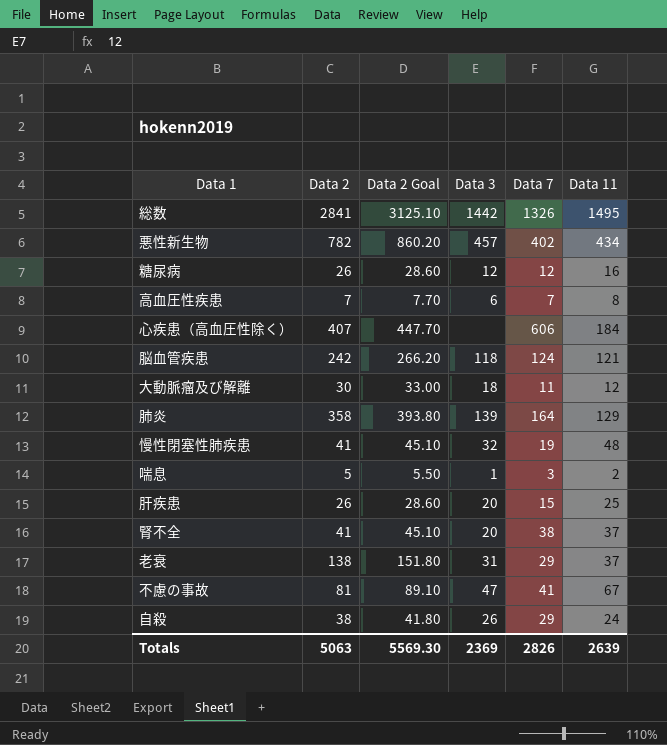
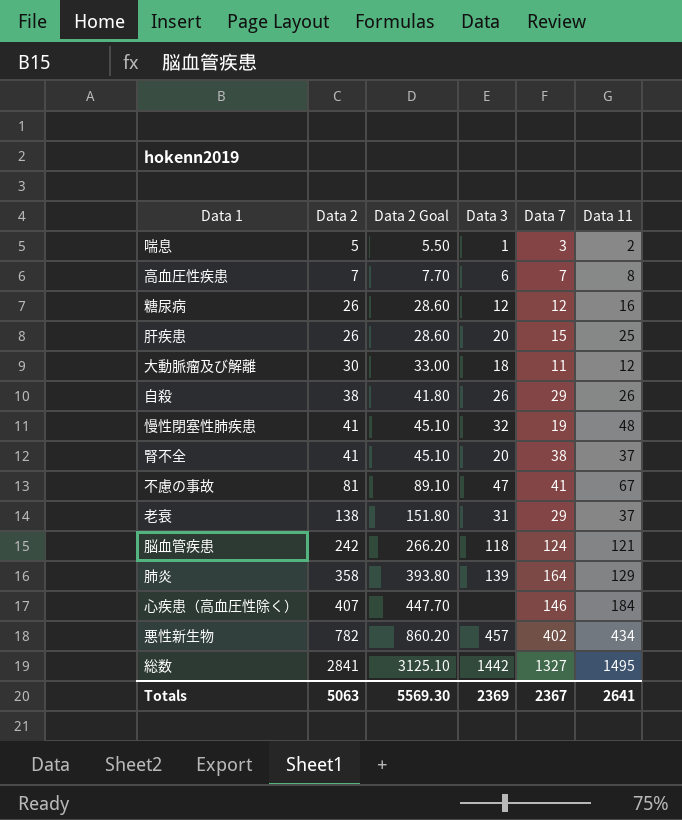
row order: none -> Data 2 ascending
自殺 | Data 11: 24 -> 26
心疾患（高血圧性除く） | Data 7: 606 -> 146
総数 | Data 7: 1326 -> 1327
Totals | Data 7: 2826 -> 2367
Totals | Data 11: 2639 -> 2641

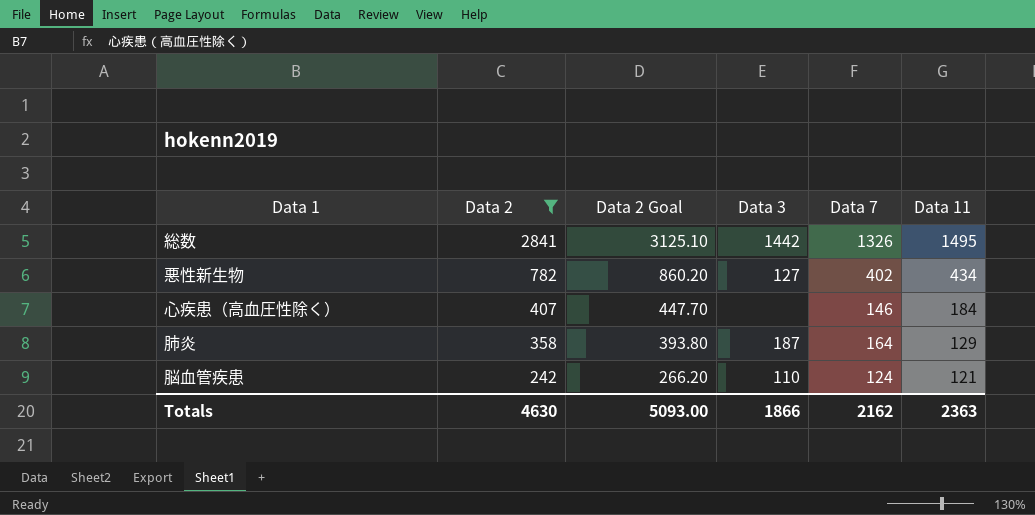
filter: none -> Data 2 >= 242
row order: Data 2 ascending -> Data 2 descending
総数 | Data 7: 1327 -> 1326
悪性新生物 | Data 3: 457 -> 127
肺炎 | Data 3: 139 -> 187
脳血管疾患 | Data 3: 118 -> 110
Totals | Data 2: 5063 -> 4630
Totals | Data 2 Goal: 5569.30 -> 5093.00
Totals | Data 3: 2369 -> 1866
Totals | Data 7: 2367 -> 2162
Totals | Data 11: 2641 -> 2363

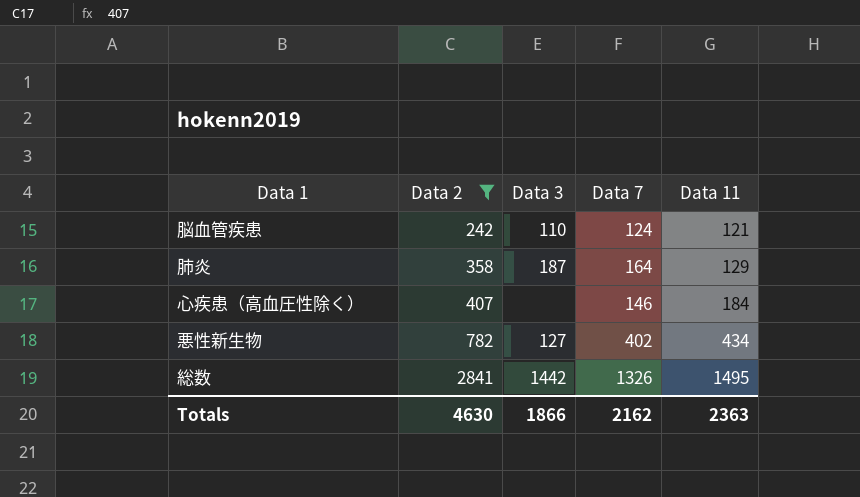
row order: Data 2 descending -> Data 2 ascending
column Data 2 Goal | formula: [Data 2] * 1.1 -> none

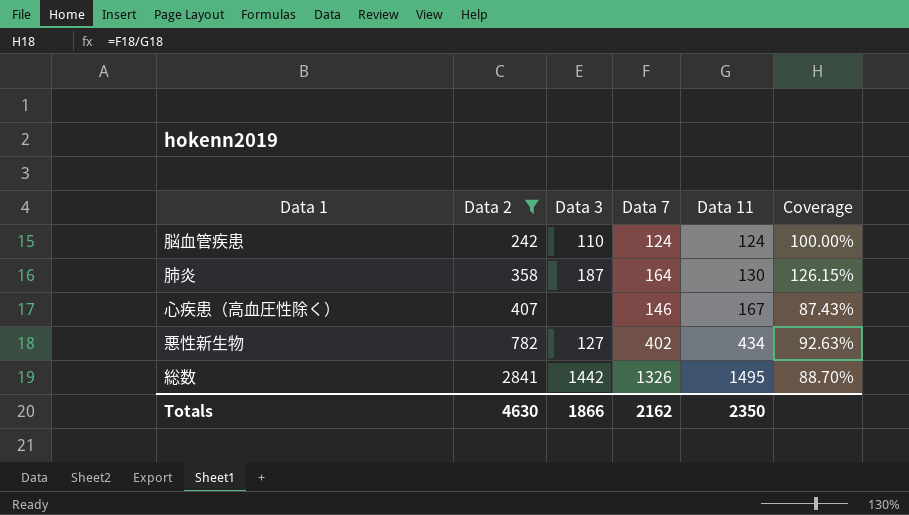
column Coverage | formula: none -> [Data 7] / [Data 11]
脳血管疾患 | Data 11: 121 -> 124
肺炎 | Data 11: 129 -> 130
心疾患（高血圧性除く） | Data 11: 184 -> 167
Totals | Data 11: 2363 -> 2350

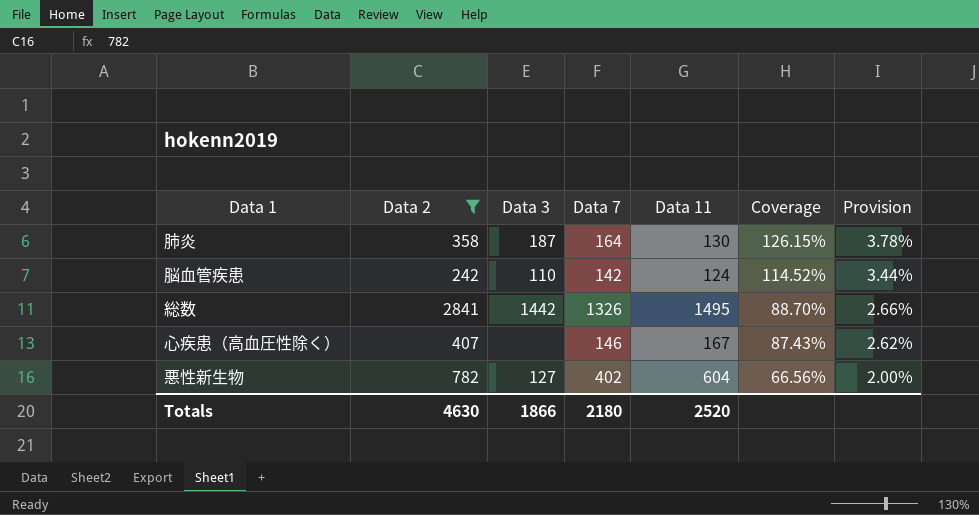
row order: Data 2 ascending -> Coverage descending
column Provision | formula: none -> [Coverage] * 0.03
脳血管疾患 | Data 7: 124 -> 142
脳血管疾患 | Coverage: 100.00% -> 114.52%
悪性新生物 | Data 11: 434 -> 604
悪性新生物 | Coverage: 92.63% -> 66.56%
Totals | Data 7: 2162 -> 2180
Totals | Data 11: 2350 -> 2520

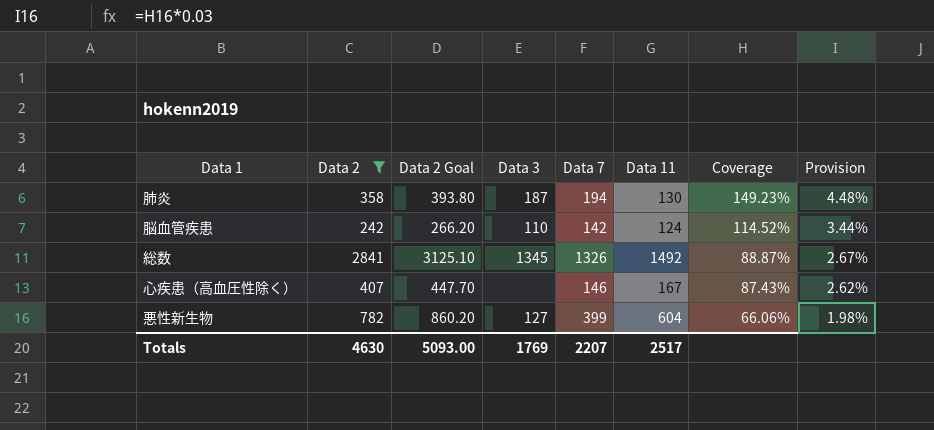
column Data 2 Goal | formula: none -> [Data 2] * 1.1
肺炎 | Data 7: 164 -> 194
肺炎 | Coverage: 126.15% -> 149.23%
肺炎 | Provision: 3.78% -> 4.48%
総数 | Data 3: 1442 -> 1345
総数 | Data 11: 1495 -> 1492
総数 | Coverage: 88.70% -> 88.87%
総数 | Provision: 2.66% -> 2.67%
悪性新生物 | Data 7: 402 -> 399
悪性新生物 | Coverage: 66.56% -> 66.06%
悪性新生物 | Provision: 2.00% -> 1.98%
Totals | Data 3: 1866 -> 1769
Totals | Data 7: 2180 -> 2207
Totals | Data 11: 2520 -> 2517

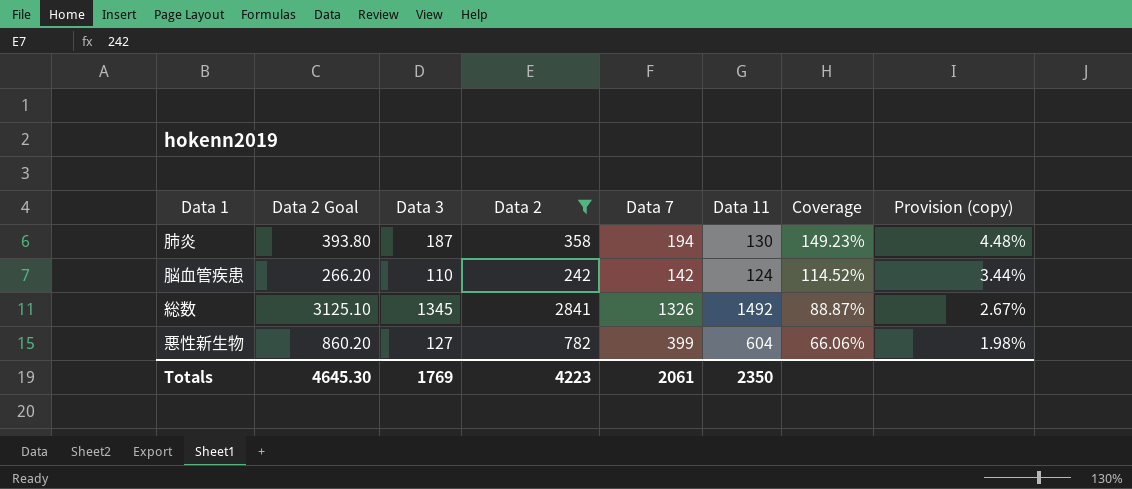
column Data 2 | position: 2 -> 4
column name: Provision -> Provision (copy)
row 心疾患（高血圧性除く）: 407 | 447.70 | none | 146 | 167 | 87.43% | 2.62% -> none
Totals | Data 2 Goal: 5093.00 -> 4645.30
Totals | Data 2: 4630 -> 4223
Totals | Data 7: 2207 -> 2061
Totals | Data 11: 2517 -> 2350

